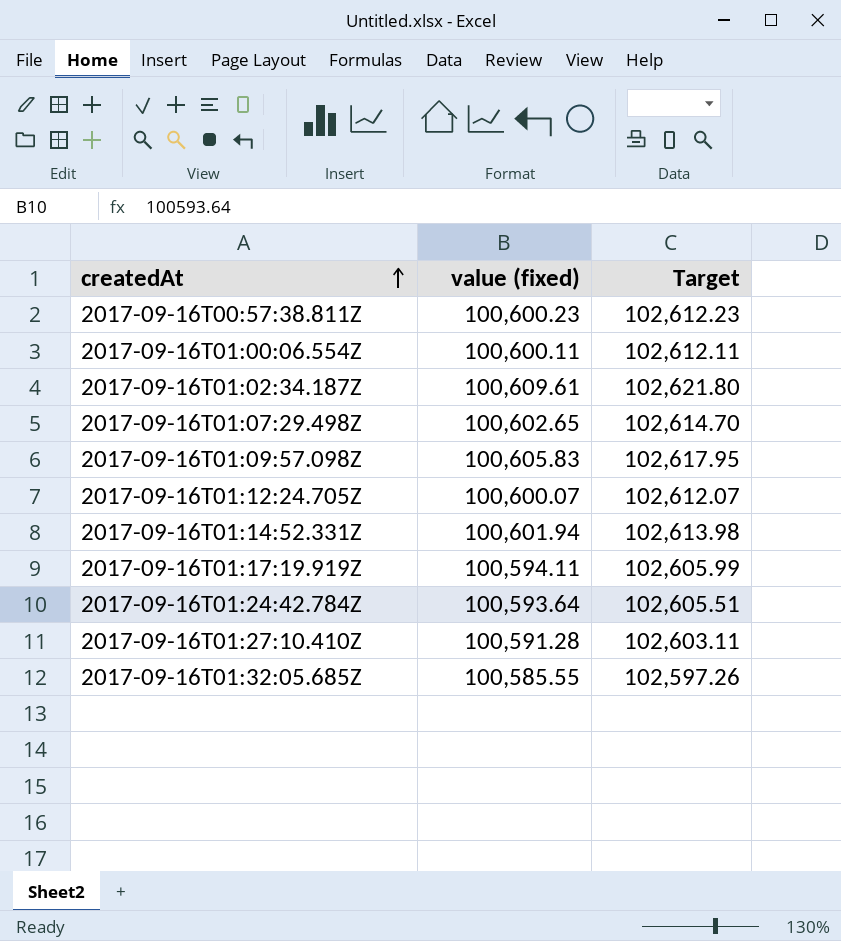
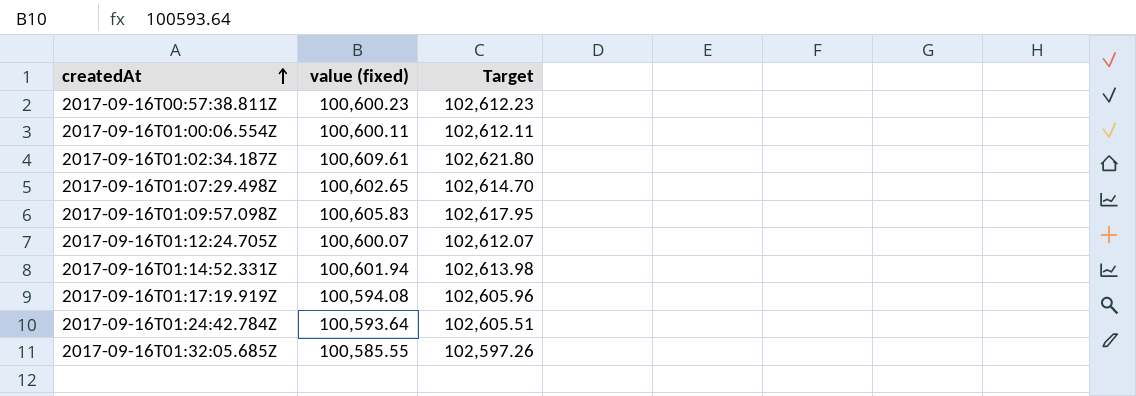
row 2017-09-16T01:27:10.410Z: 100,591.28 | 102,603.11 -> none
2017-09-16T01:17:19.919Z | value (fixed): 100,594.11 -> 100,594.08
2017-09-16T01:17:19.919Z | Target: 102,605.99 -> 102,605.96

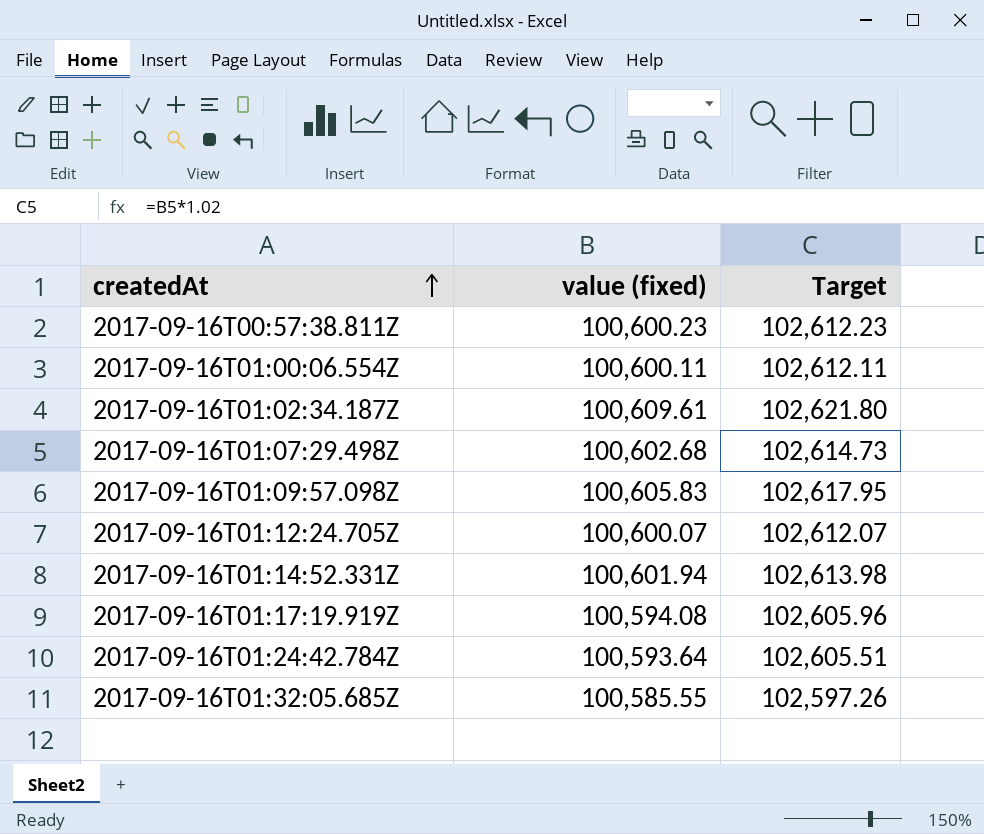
2017-09-16T01:07:29.498Z | value (fixed): 100,602.65 -> 100,602.68
2017-09-16T01:07:29.498Z | Target: 102,614.70 -> 102,614.73

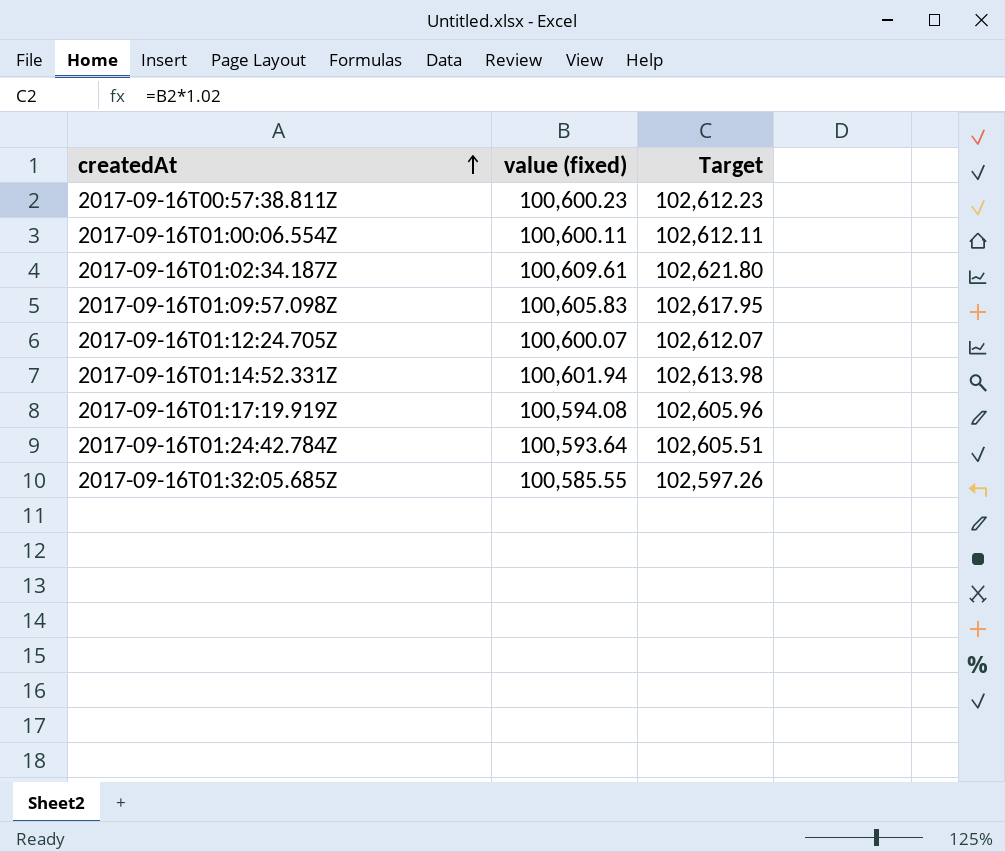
row 2017-09-16T01:07:29.498Z: 100,602.68 | 102,614.73 -> none

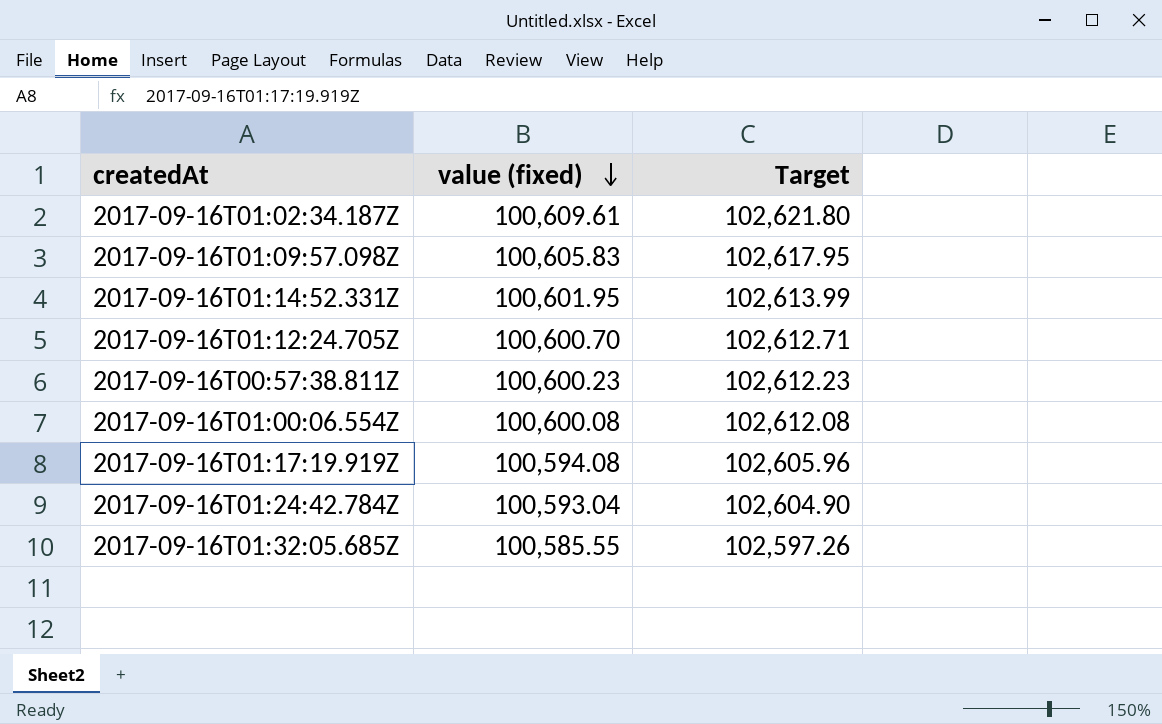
row order: createdAt ascending -> value (fixed) descending
2017-09-16T01:14:52.331Z | value (fixed): 100,601.94 -> 100,601.95
2017-09-16T01:14:52.331Z | Target: 102,613.98 -> 102,613.99
2017-09-16T01:12:24.705Z | value (fixed): 100,600.07 -> 100,600.70
2017-09-16T01:12:24.705Z | Target: 102,612.07 -> 102,612.71
2017-09-16T01:00:06.554Z | value (fixed): 100,600.11 -> 100,600.08
2017-09-16T01:00:06.554Z | Target: 102,612.11 -> 102,612.08
2017-09-16T01:24:42.784Z | value (fixed): 100,593.64 -> 100,593.04
2017-09-16T01:24:42.784Z | Target: 102,605.51 -> 102,604.90

